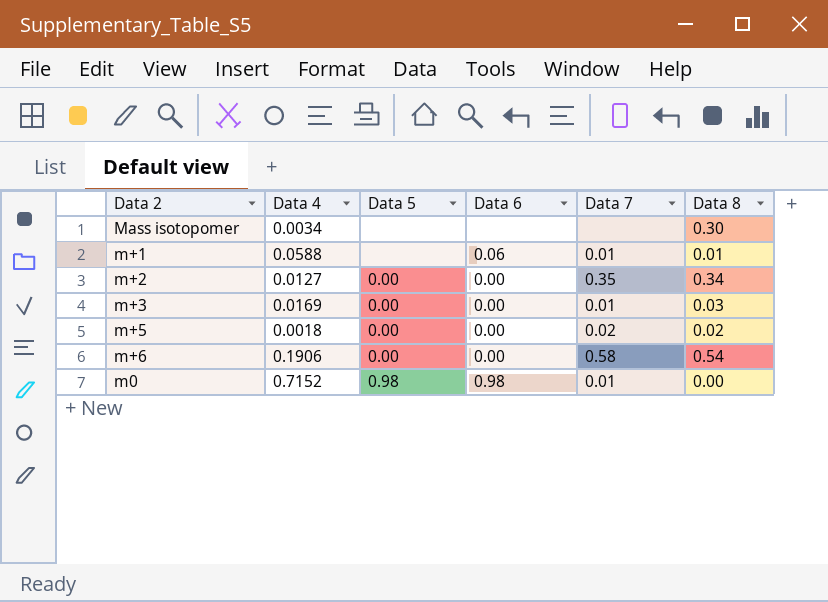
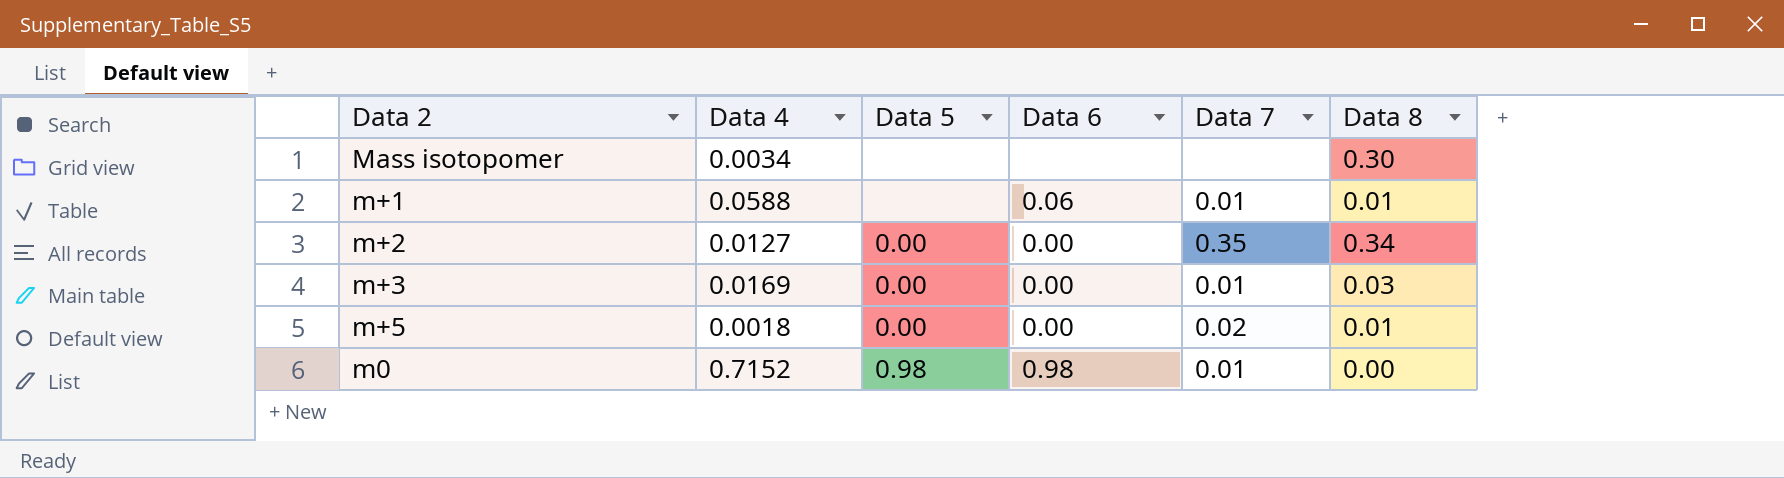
row m+6: 0.1906 | 0.00 | 0.00 | 0.58 | 0.54 -> none
m+5 | Data 8: 0.02 -> 0.01

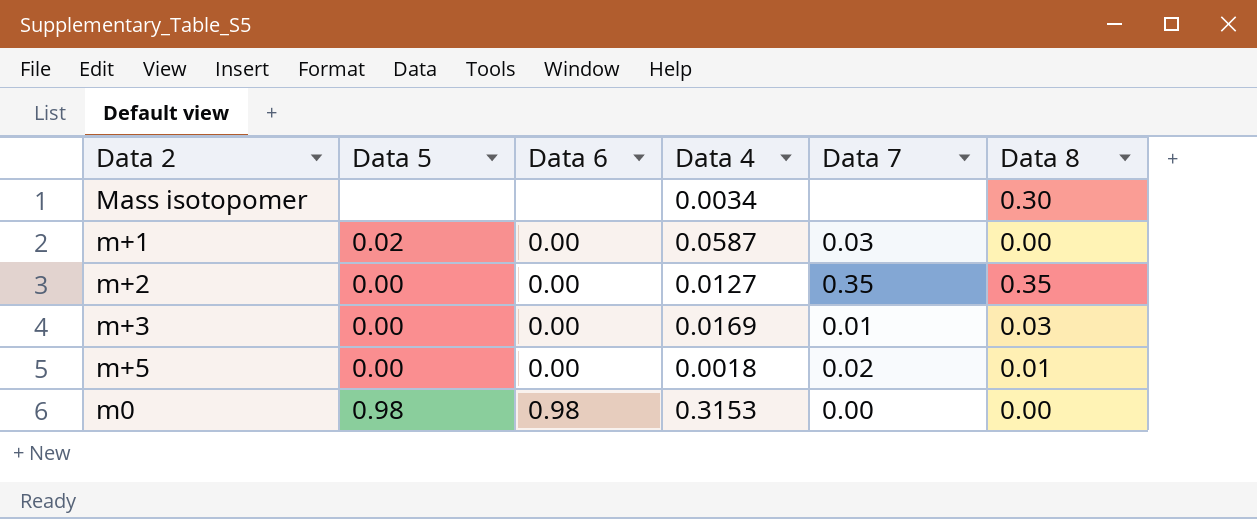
column Data 4 | position: 2 -> 4
m+1 | Data 5: none -> 0.02
m+1 | Data 6: 0.06 -> 0.00
m+1 | Data 4: 0.0588 -> 0.0587
m+1 | Data 7: 0.01 -> 0.03
m+1 | Data 8: 0.01 -> 0.00
m+2 | Data 8: 0.34 -> 0.35
m0 | Data 4: 0.7152 -> 0.3153
m0 | Data 7: 0.01 -> 0.00

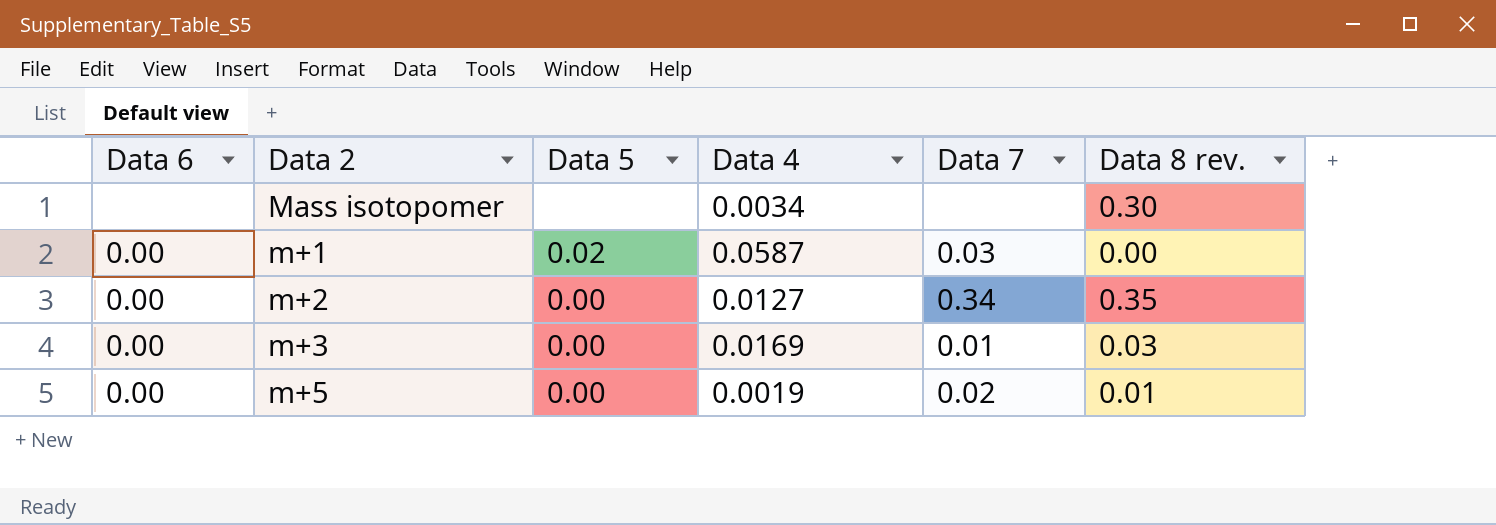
column Data 6 | position: 3 -> 1
column name: Data 8 -> Data 8 rev.
row m0: 0.98 | 0.98 | 0.3153 | 0.00 | 0.00 -> none
m+2 | Data 7: 0.35 -> 0.34
m+5 | Data 4: 0.0018 -> 0.0019

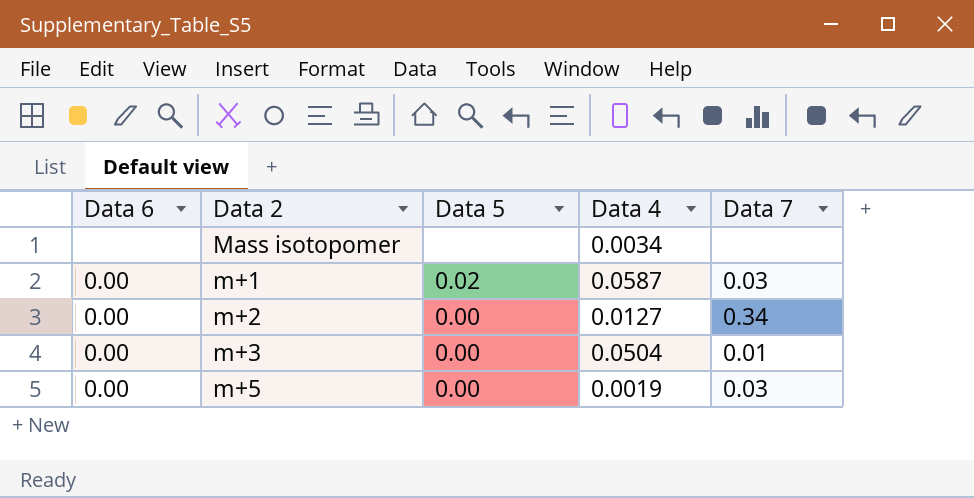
column Data 8 rev. | position: 6 -> none
m+3 | Data 4: 0.0169 -> 0.0504
m+5 | Data 7: 0.02 -> 0.03

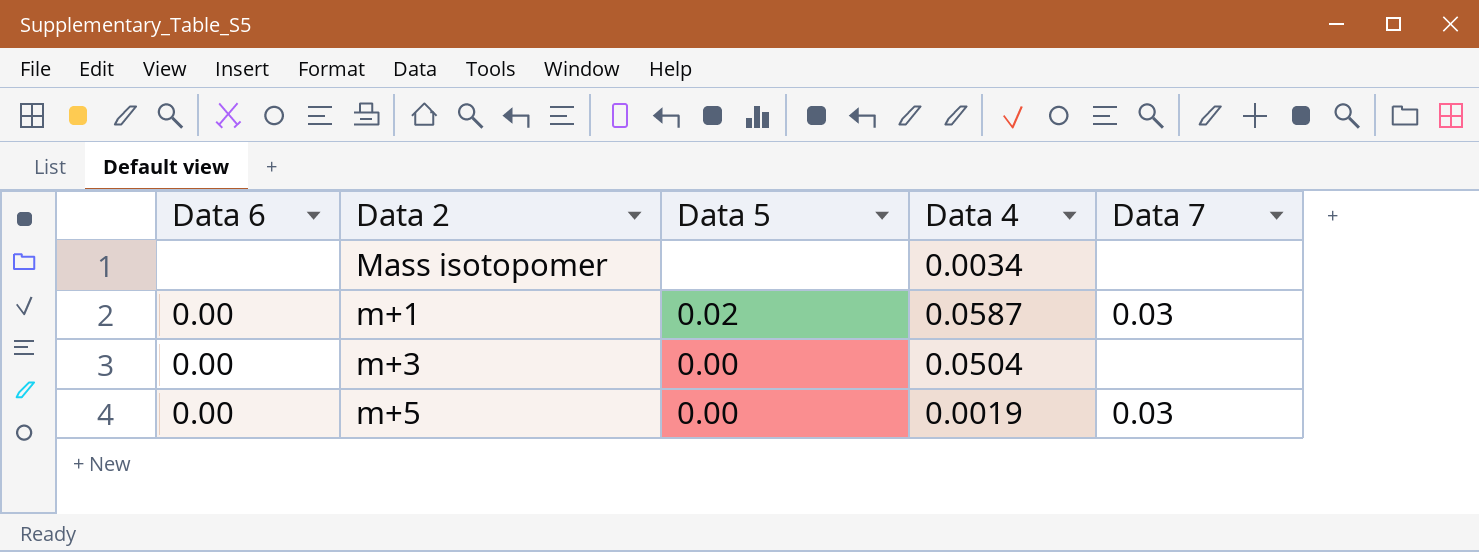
row m+2: 0.00 | 0.00 | 0.0127 | 0.34 -> none
m+3 | Data 7: 0.01 -> none

